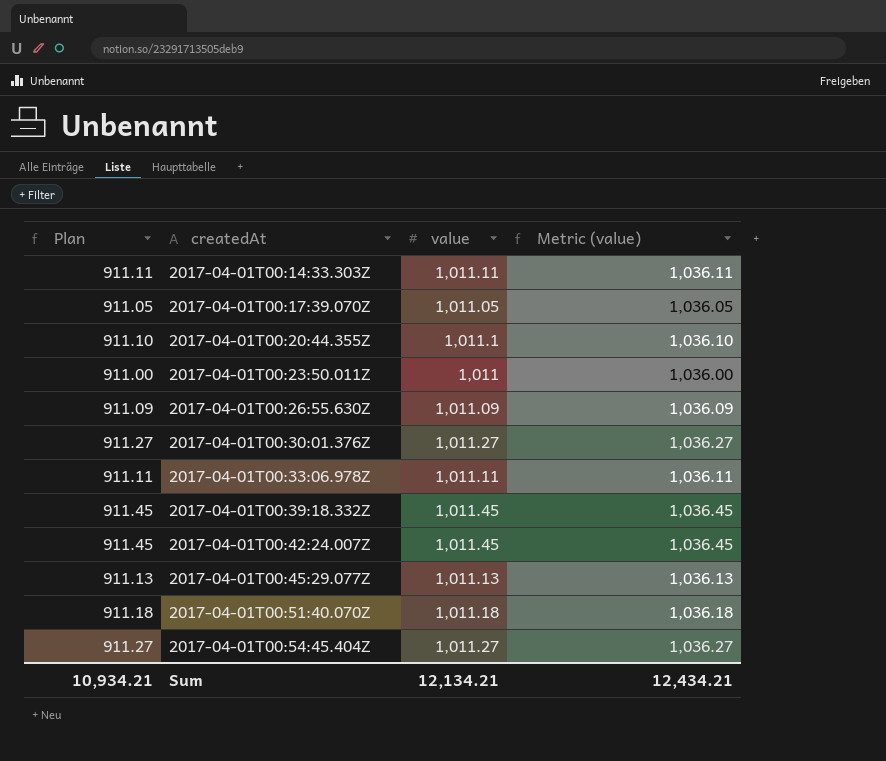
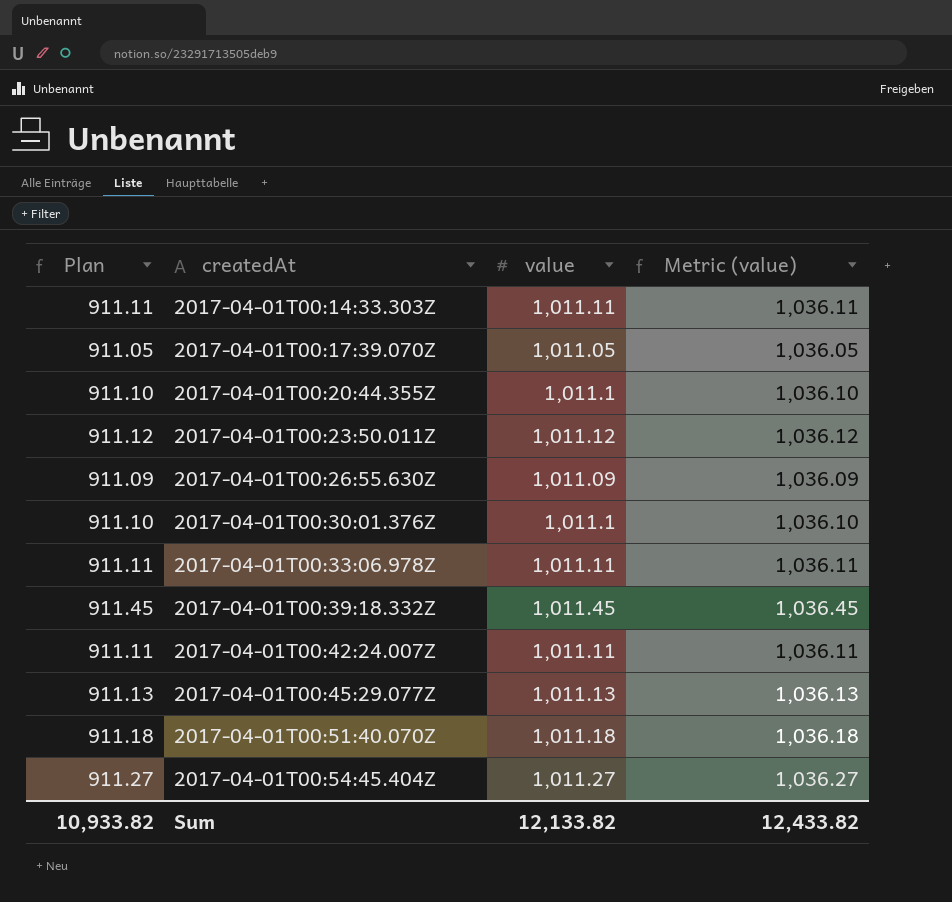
2017-04-01T00:23:50.011Z | Plan: 911.00 -> 911.12
2017-04-01T00:23:50.011Z | value: 1,011 -> 1,011.12
2017-04-01T00:23:50.011Z | Metric (value): 1,036.00 -> 1,036.12
2017-04-01T00:30:01.376Z | Plan: 911.27 -> 911.10
2017-04-01T00:30:01.376Z | value: 1,011.27 -> 1,011.1
2017-04-01T00:30:01.376Z | Metric (value): 1,036.27 -> 1,036.10
2017-04-01T00:42:24.007Z | Plan: 911.45 -> 911.11
2017-04-01T00:42:24.007Z | value: 1,011.45 -> 1,011.11
2017-04-01T00:42:24.007Z | Metric (value): 1,036.45 -> 1,036.11
Sum | Plan: 10,934.21 -> 10,933.82
Sum | value: 12,134.21 -> 12,133.82
Sum | Metric (value): 12,434.21 -> 12,433.82

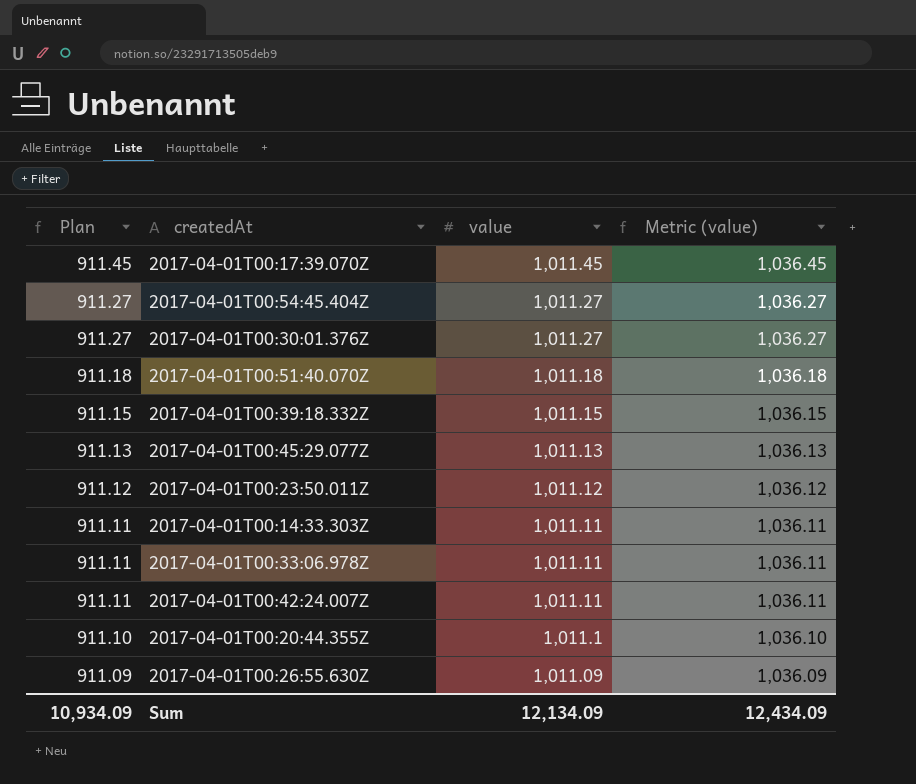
row order: createdAt ascending -> Plan descending
2017-04-01T00:17:39.070Z | Plan: 911.05 -> 911.45
2017-04-01T00:17:39.070Z | value: 1,011.05 -> 1,011.45
2017-04-01T00:17:39.070Z | Metric (value): 1,036.05 -> 1,036.45
2017-04-01T00:30:01.376Z | Plan: 911.10 -> 911.27
2017-04-01T00:30:01.376Z | value: 1,011.1 -> 1,011.27
2017-04-01T00:30:01.376Z | Metric (value): 1,036.10 -> 1,036.27
2017-04-01T00:39:18.332Z | Plan: 911.45 -> 911.15
2017-04-01T00:39:18.332Z | value: 1,011.45 -> 1,011.15
2017-04-01T00:39:18.332Z | Metric (value): 1,036.45 -> 1,036.15
Sum | Plan: 10,933.82 -> 10,934.09
Sum | value: 12,133.82 -> 12,134.09
Sum | Metric (value): 12,433.82 -> 12,434.09

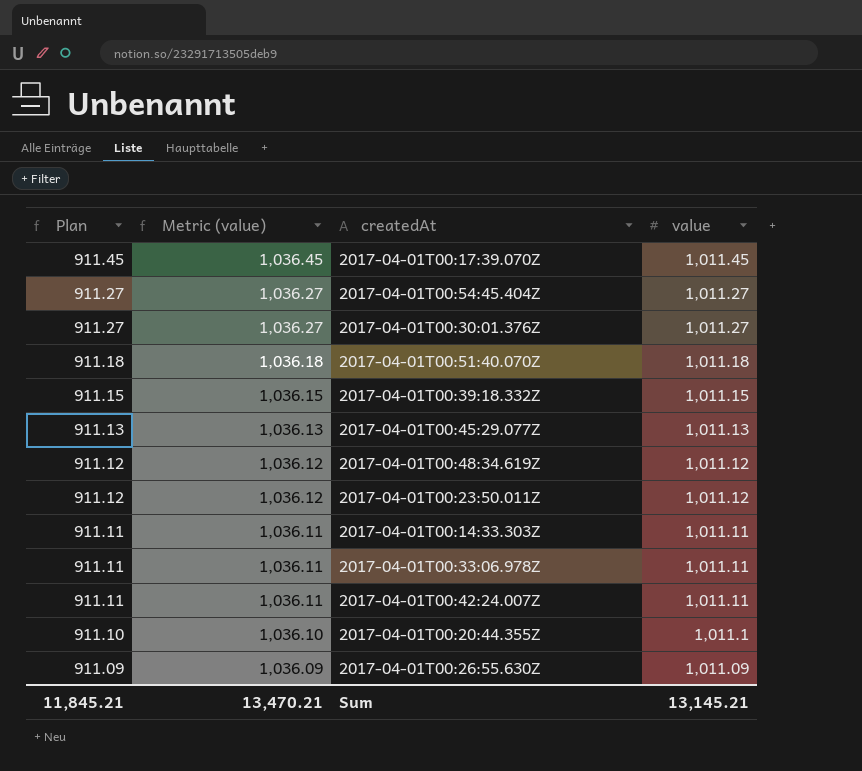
column Metric (value) | position: 4 -> 2
row 2017-04-01T00:48:34.619Z: none -> 911.12 | 1,036.12 | 1,011.12
Sum | Plan: 10,934.09 -> 11,845.21
Sum | Metric (value): 12,434.09 -> 13,470.21
Sum | value: 12,134.09 -> 13,145.21

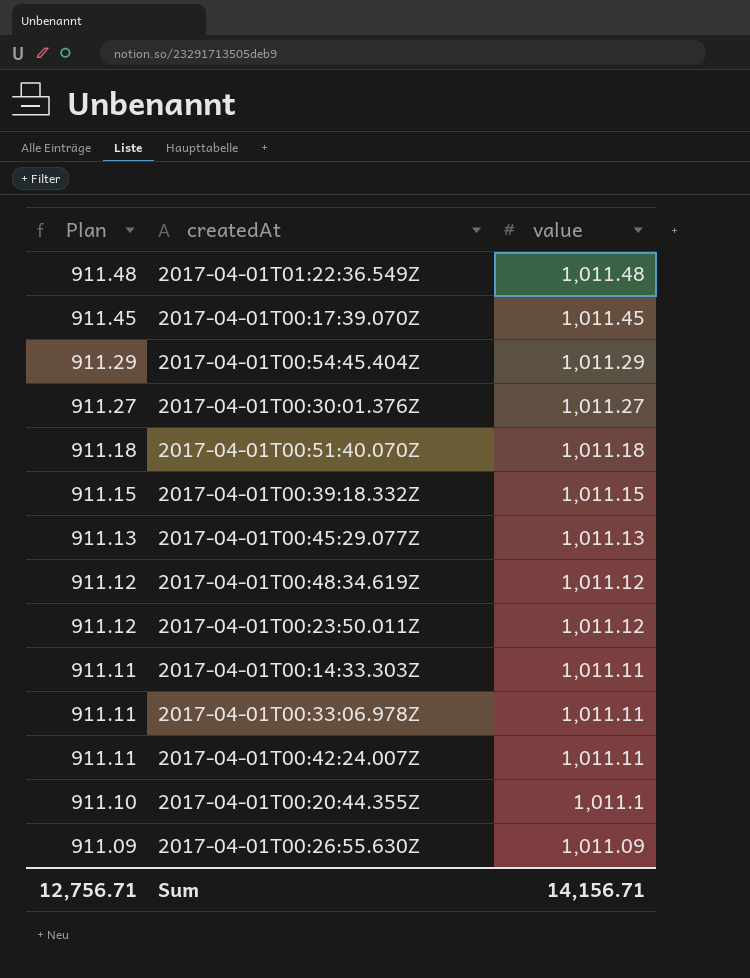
column Metric (value) | formula: [value] + 25 -> none
row 2017-04-01T01:22:36.549Z: none -> 911.48 | 1,011.48
2017-04-01T00:54:45.404Z | Plan: 911.27 -> 911.29
2017-04-01T00:54:45.404Z | value: 1,011.27 -> 1,011.29
Sum | Plan: 11,845.21 -> 12,756.71
Sum | value: 13,145.21 -> 14,156.71

